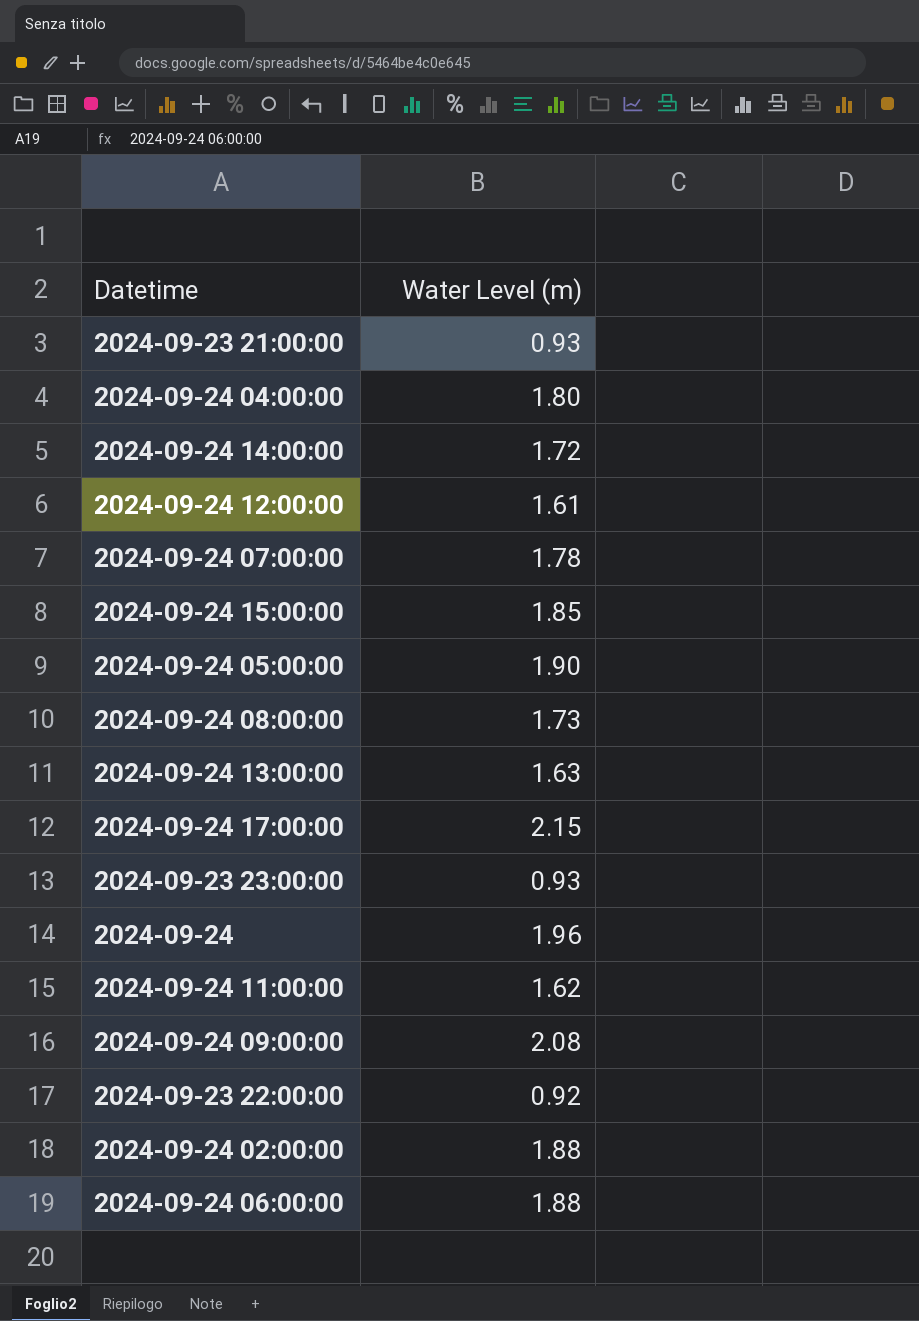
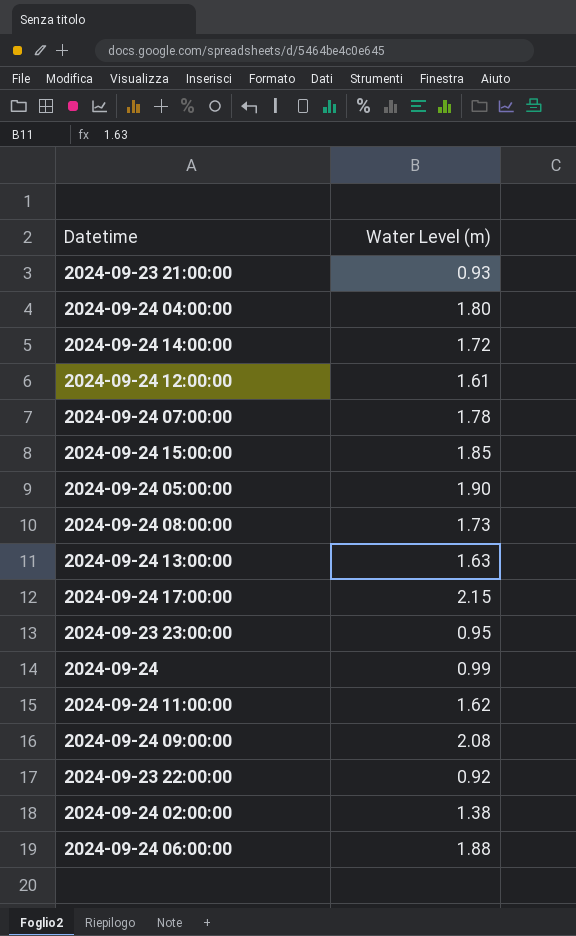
2024-09-23 23:00:00 | Water Level (m): 0.93 -> 0.95
2024-09-24 | Water Level (m): 1.96 -> 0.99
2024-09-24 02:00:00 | Water Level (m): 1.88 -> 1.38

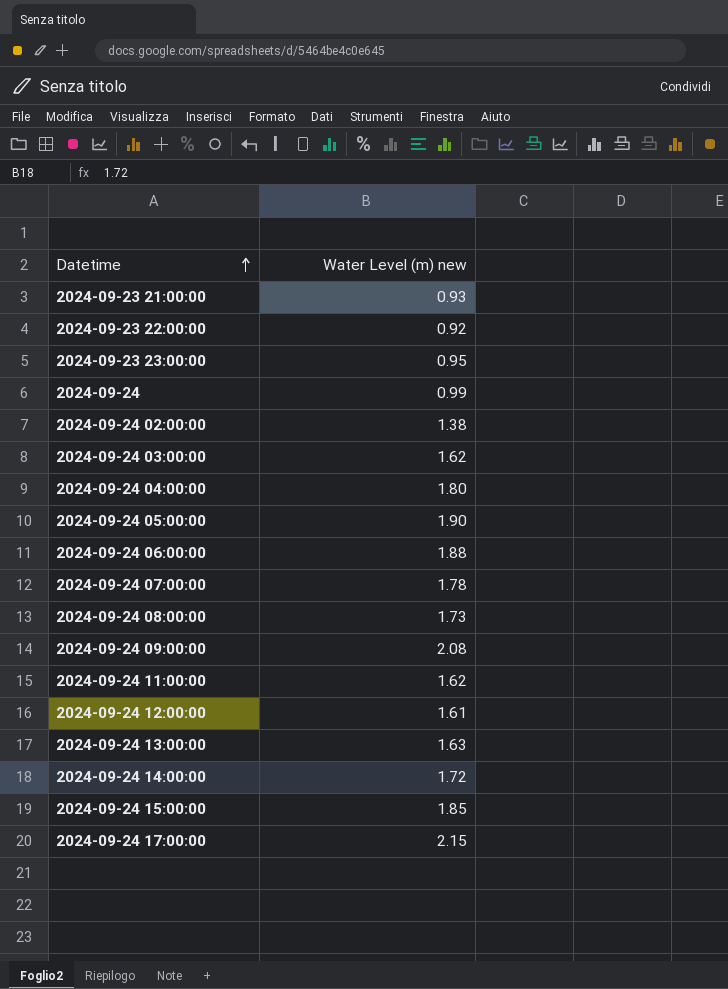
row order: none -> Datetime ascending
column name: Water Level (m) -> Water Level (m) new
row 2024-09-24 03:00:00: none -> 1.62

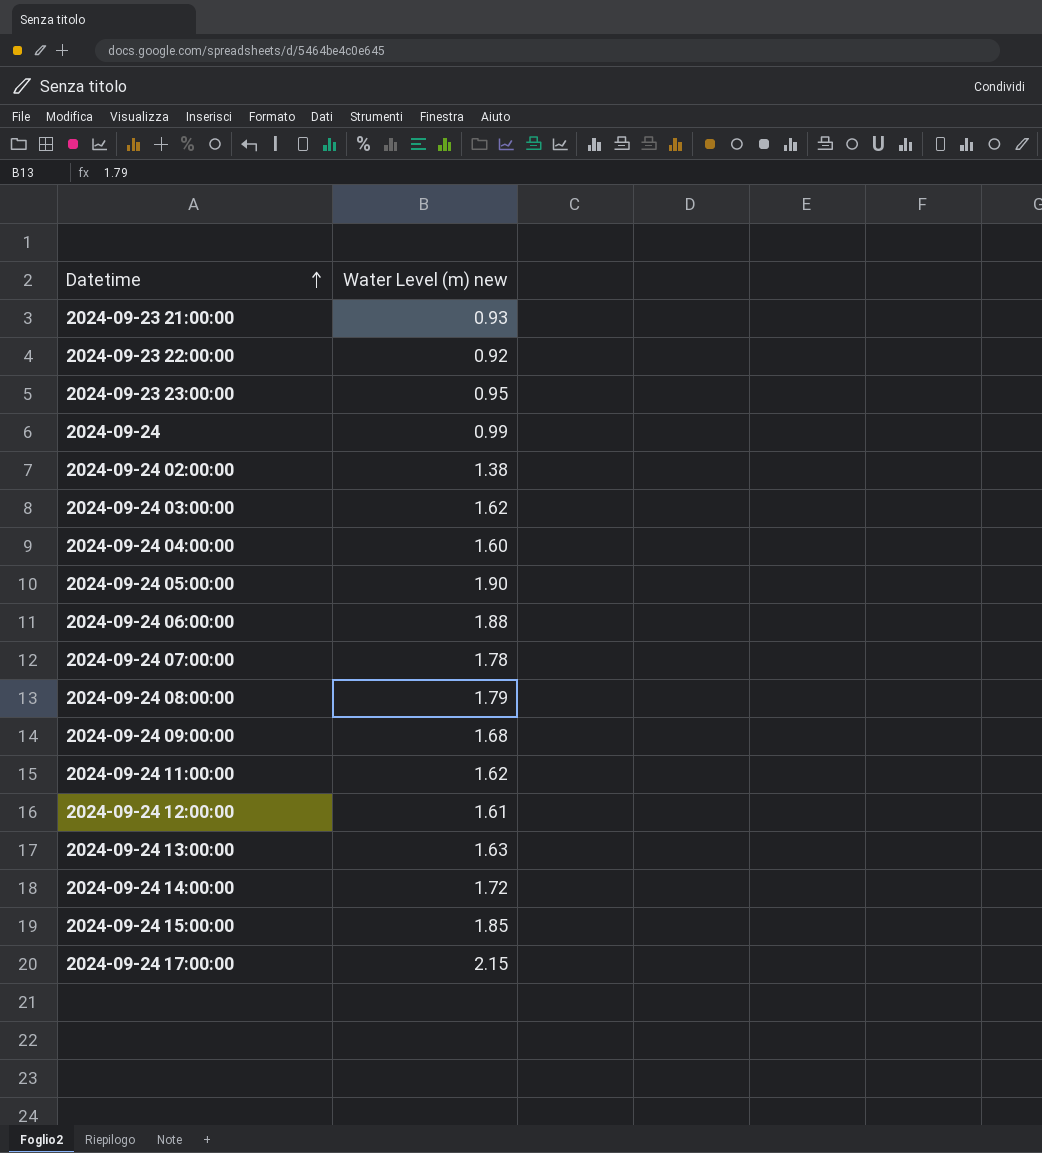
2024-09-24 04:00:00 | Water Level (m) new: 1.80 -> 1.60
2024-09-24 08:00:00 | Water Level (m) new: 1.73 -> 1.79
2024-09-24 09:00:00 | Water Level (m) new: 2.08 -> 1.68

